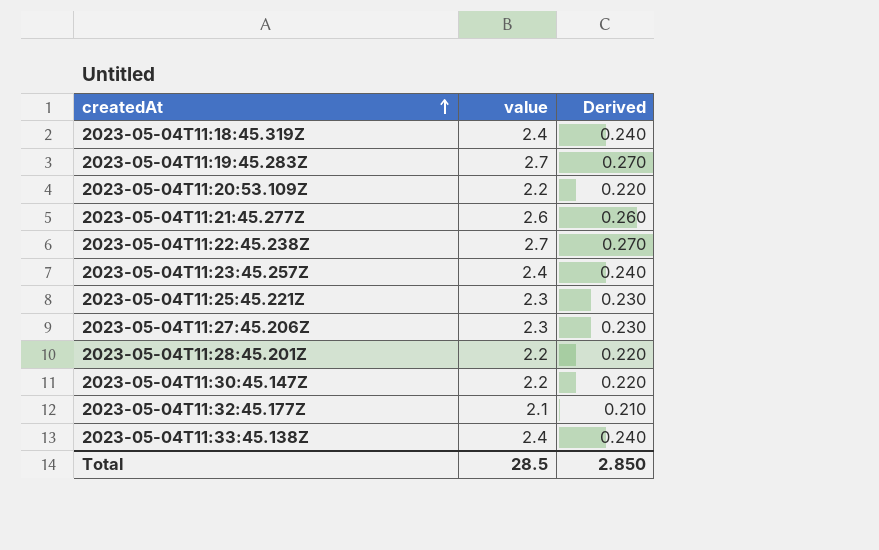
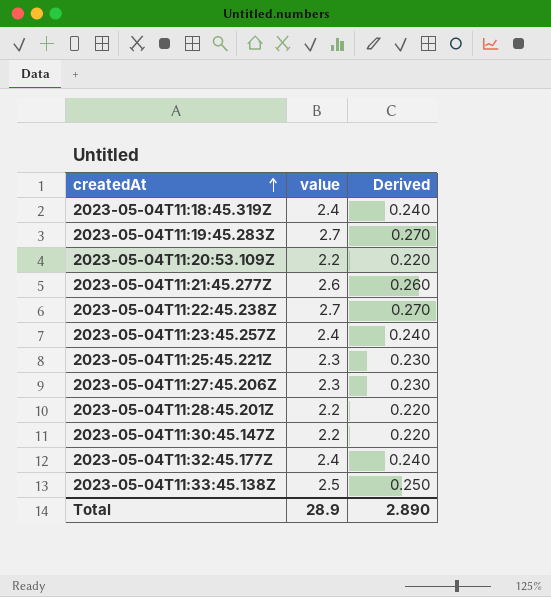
2023-05-04T11:32:45.177Z | value: 2.1 -> 2.4
2023-05-04T11:32:45.177Z | Derived: 0.210 -> 0.240
2023-05-04T11:33:45.138Z | value: 2.4 -> 2.5
2023-05-04T11:33:45.138Z | Derived: 0.240 -> 0.250
Total | value: 28.5 -> 28.9
Total | Derived: 2.850 -> 2.890

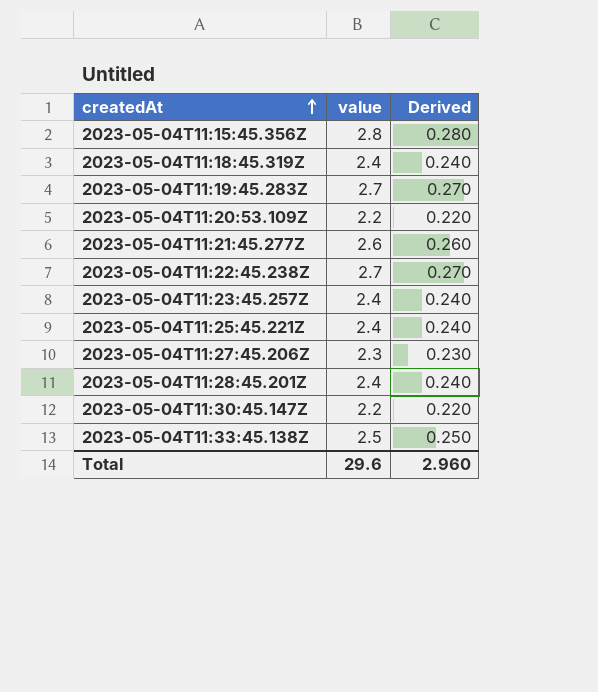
row 2023-05-04T11:32:45.177Z: 2.4 | 0.240 -> none
row 2023-05-04T11:15:45.356Z: none -> 2.8 | 0.280
2023-05-04T11:25:45.221Z | value: 2.3 -> 2.4
2023-05-04T11:25:45.221Z | Derived: 0.230 -> 0.240
2023-05-04T11:28:45.201Z | value: 2.2 -> 2.4
2023-05-04T11:28:45.201Z | Derived: 0.220 -> 0.240
Total | value: 28.9 -> 29.6
Total | Derived: 2.890 -> 2.960

